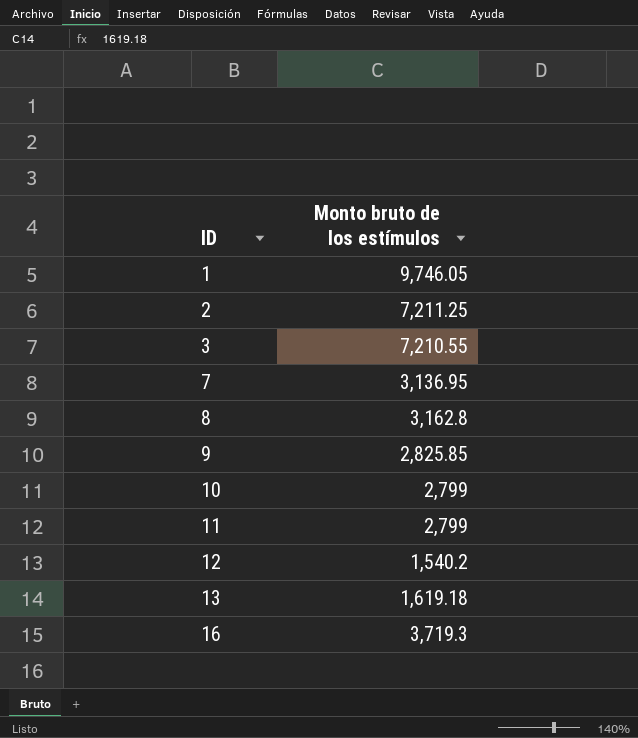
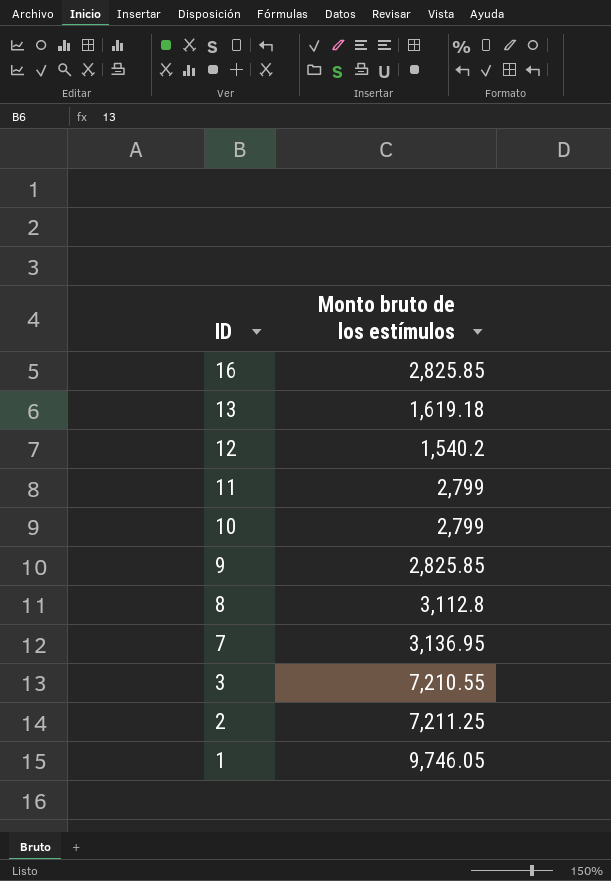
row order: ID ascending -> ID descending
16 | Monto bruto de los estímulos: 3,719.3 -> 2,825.85
8 | Monto bruto de los estímulos: 3,162.8 -> 3,112.8

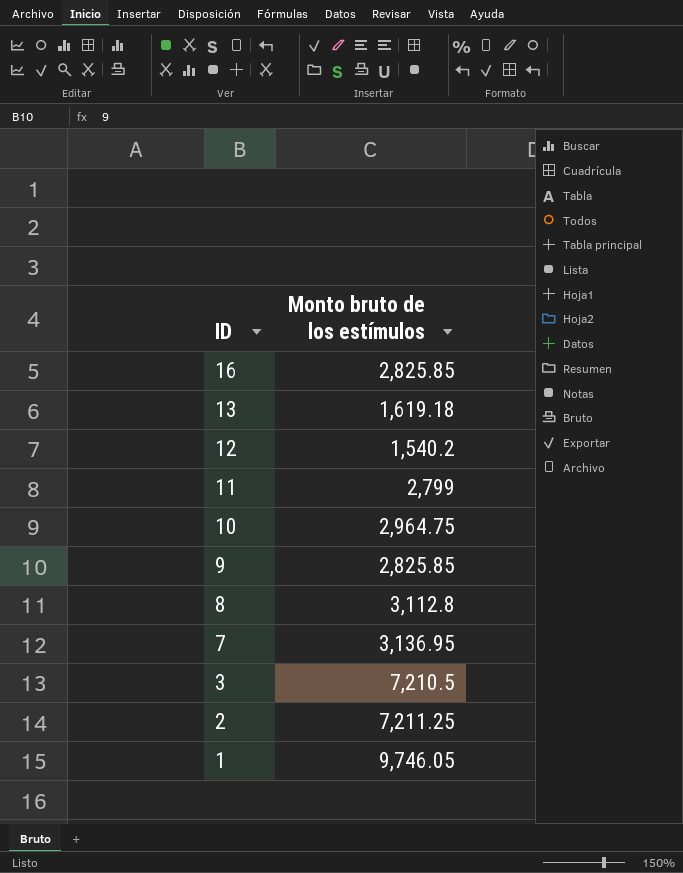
10 | Monto bruto de los estímulos: 2,799 -> 2,964.75
3 | Monto bruto de los estímulos: 7,210.55 -> 7,210.5

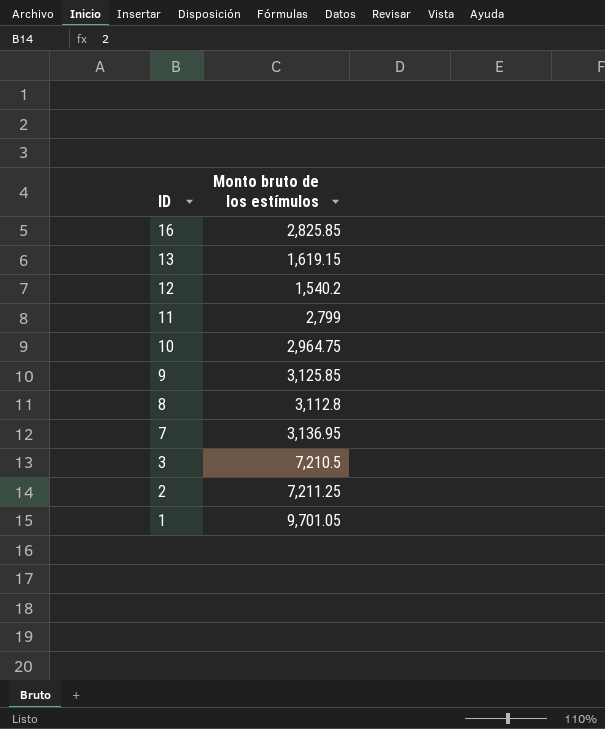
13 | Monto bruto de los estímulos: 1,619.18 -> 1,619.15
9 | Monto bruto de los estímulos: 2,825.85 -> 3,125.85
1 | Monto bruto de los estímulos: 9,746.05 -> 9,701.05

